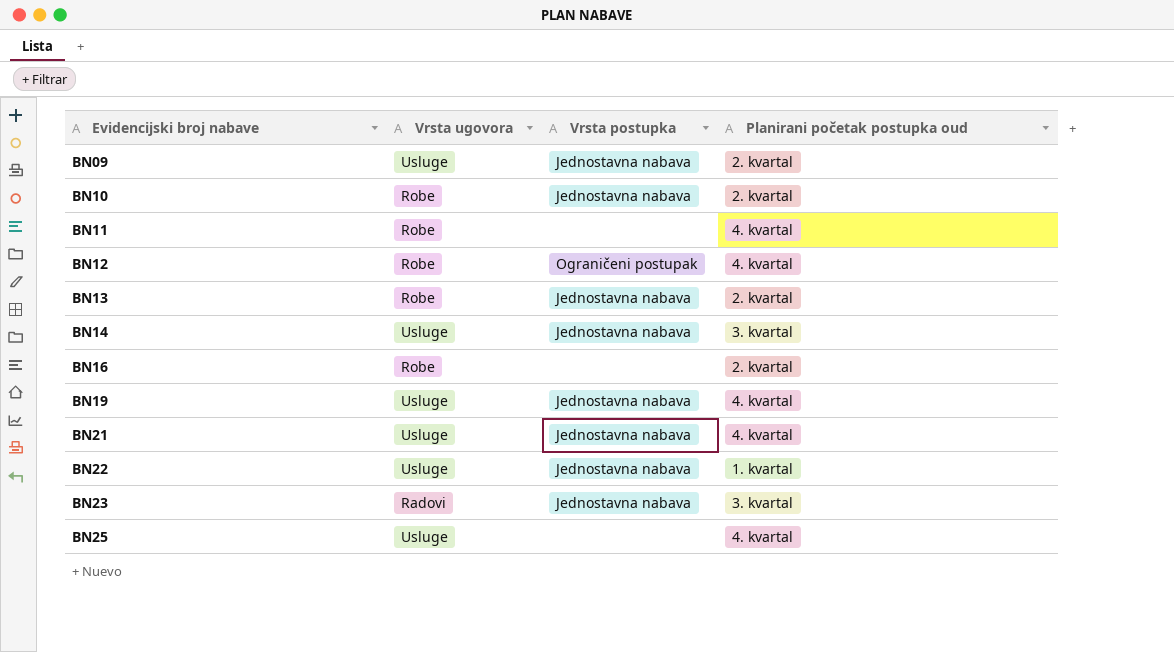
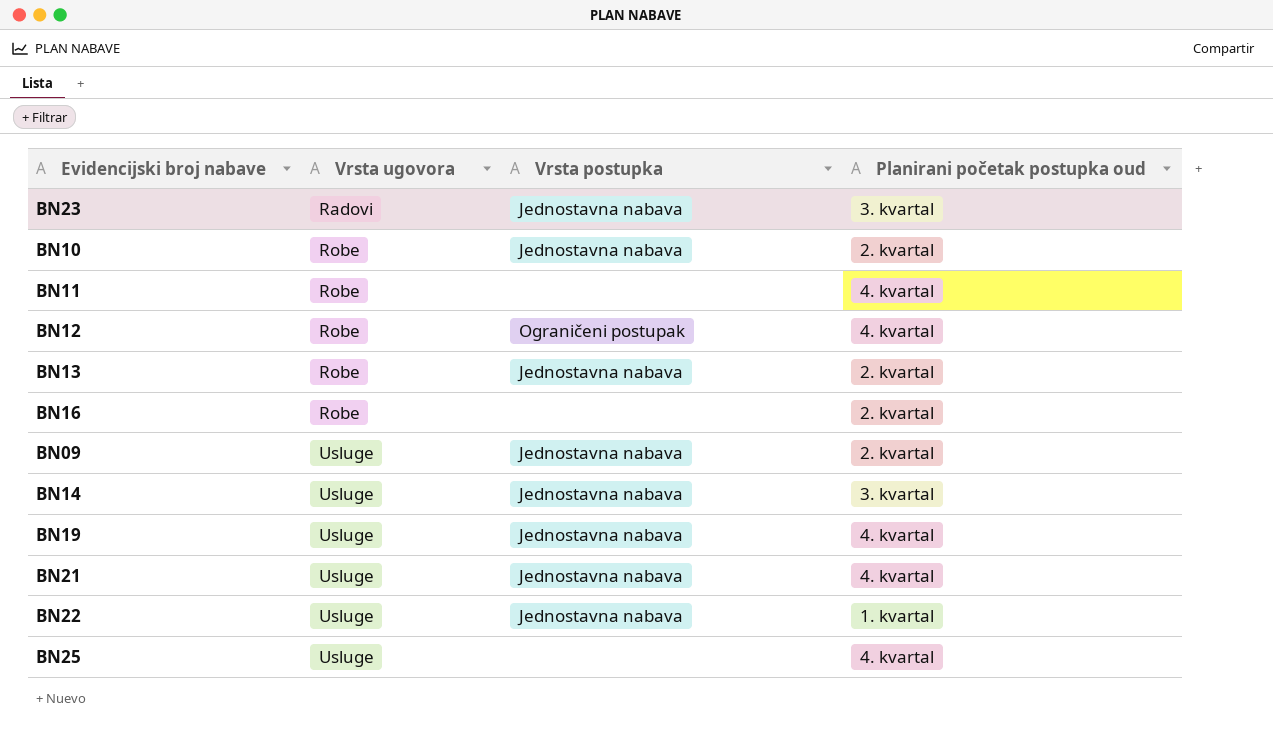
row order: Evidencijski broj nabave ascending -> Vrsta ugovora ascending

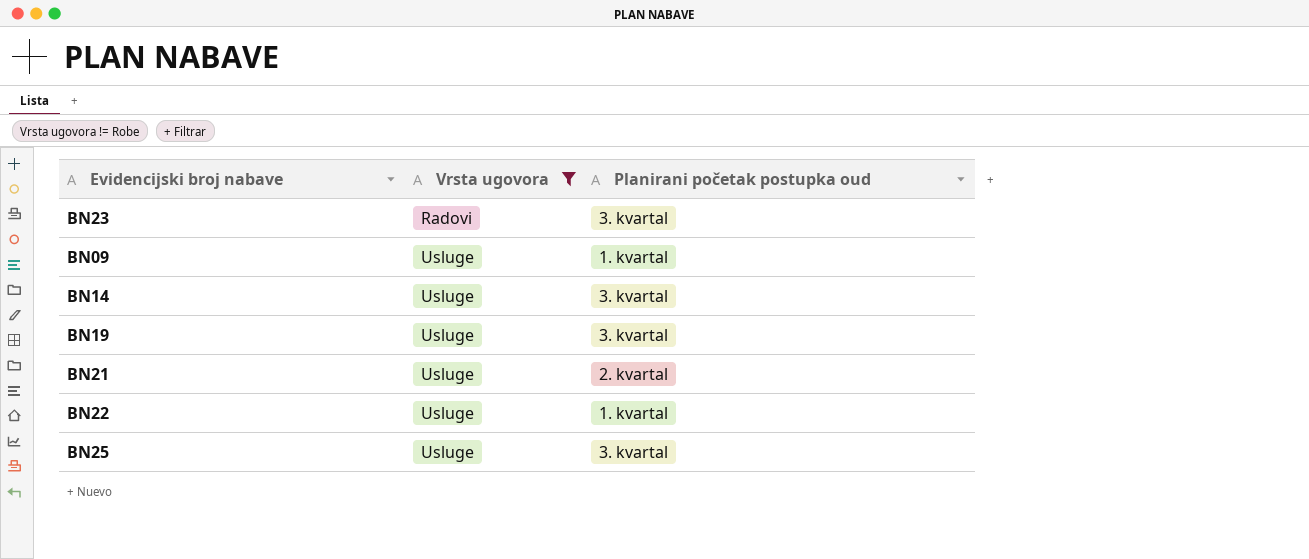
filter: none -> Vrsta ugovora != Robe
column Vrsta postupka | position: 3 -> none
BN09 | Planirani početak postupka oud: 2. kvartal -> 1. kvartal
BN19 | Planirani početak postupka oud: 4. kvartal -> 3. kvartal
BN21 | Planirani početak postupka oud: 4. kvartal -> 2. kvartal
BN25 | Planirani početak postupka oud: 4. kvartal -> 3. kvartal

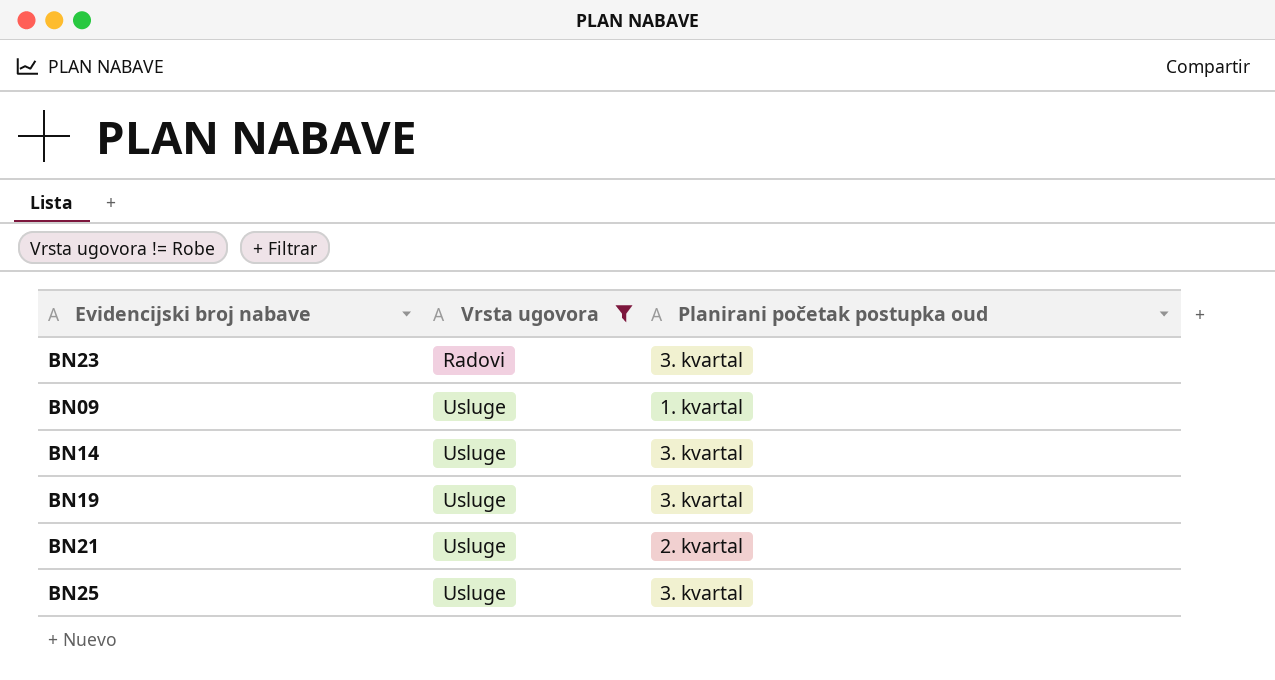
row BN22: Usluge | 1. kvartal -> none

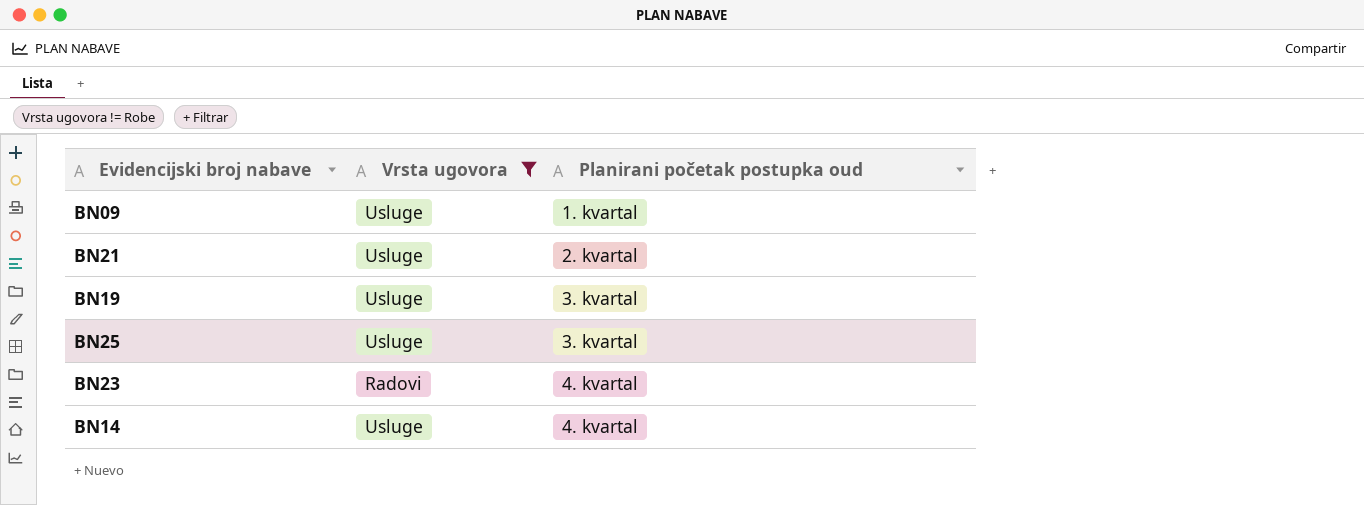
row order: Vrsta ugovora ascending -> Planirani početak postupka oud ascending
BN23 | Planirani početak postupka oud: 3. kvartal -> 4. kvartal
BN14 | Planirani početak postupka oud: 3. kvartal -> 4. kvartal

